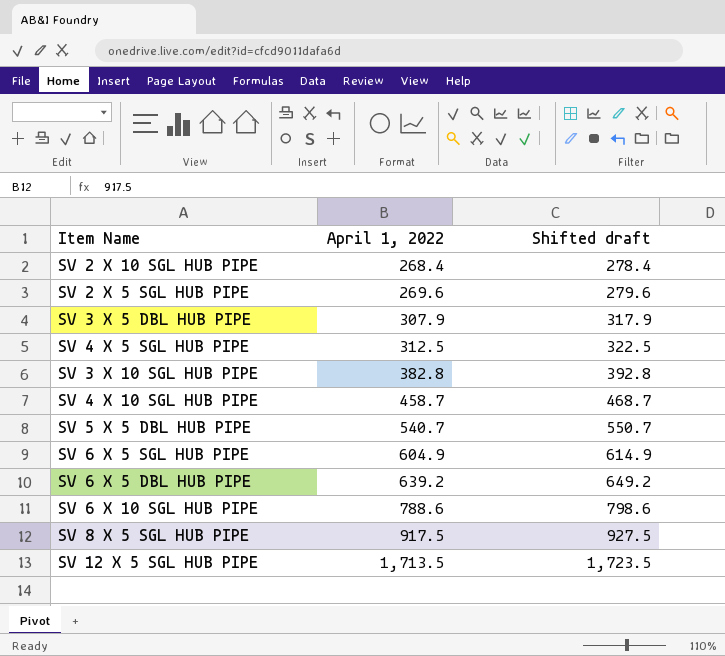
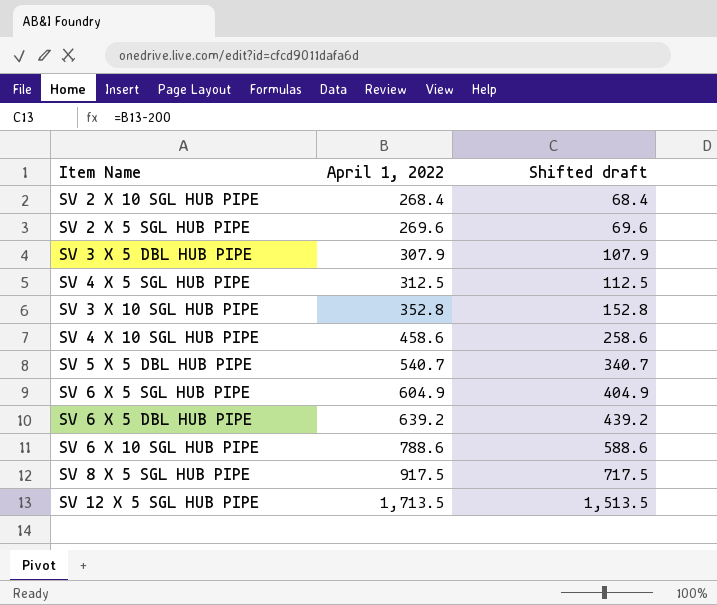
column Shifted draft | formula: [April 1, 2022] + 10 -> [April 1, 2022] - 200
SV 3 X 10 SGL HUB PIPE | April 1, 2022: 382.8 -> 352.8
SV 4 X 10 SGL HUB PIPE | April 1, 2022: 458.7 -> 458.6

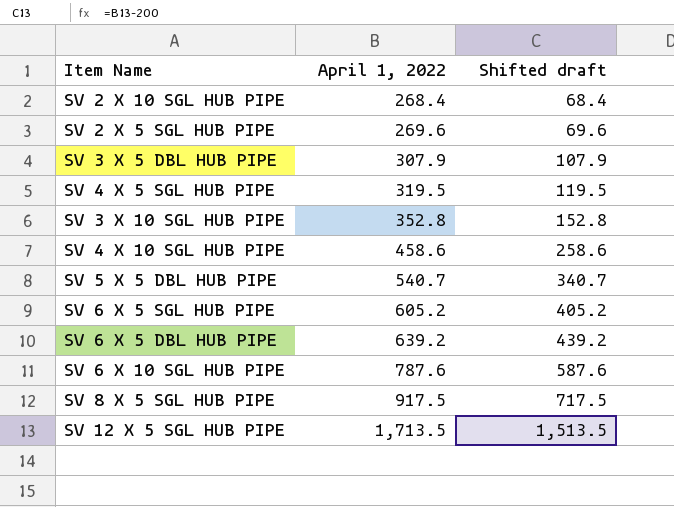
SV 4 X 5 SGL HUB PIPE | April 1, 2022: 312.5 -> 319.5
SV 4 X 5 SGL HUB PIPE | Shifted draft: 112.5 -> 119.5
SV 6 X 5 SGL HUB PIPE | April 1, 2022: 604.9 -> 605.2
SV 6 X 5 SGL HUB PIPE | Shifted draft: 404.9 -> 405.2
SV 6 X 10 SGL HUB PIPE | April 1, 2022: 788.6 -> 787.6
SV 6 X 10 SGL HUB PIPE | Shifted draft: 588.6 -> 587.6

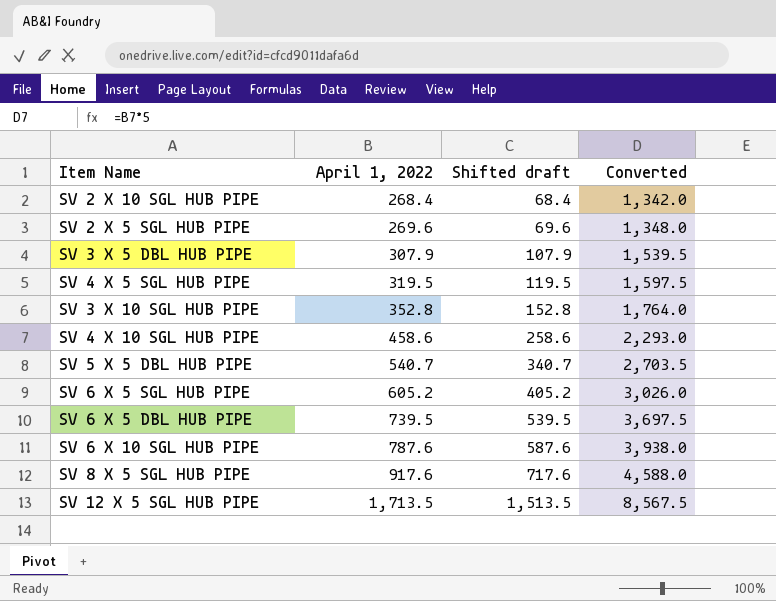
column Converted | formula: none -> [April 1, 2022] * 5
SV 6 X 5 DBL HUB PIPE | April 1, 2022: 639.2 -> 739.5
SV 6 X 5 DBL HUB PIPE | Shifted draft: 439.2 -> 539.5
SV 8 X 5 SGL HUB PIPE | April 1, 2022: 917.5 -> 917.6
SV 8 X 5 SGL HUB PIPE | Shifted draft: 717.5 -> 717.6

